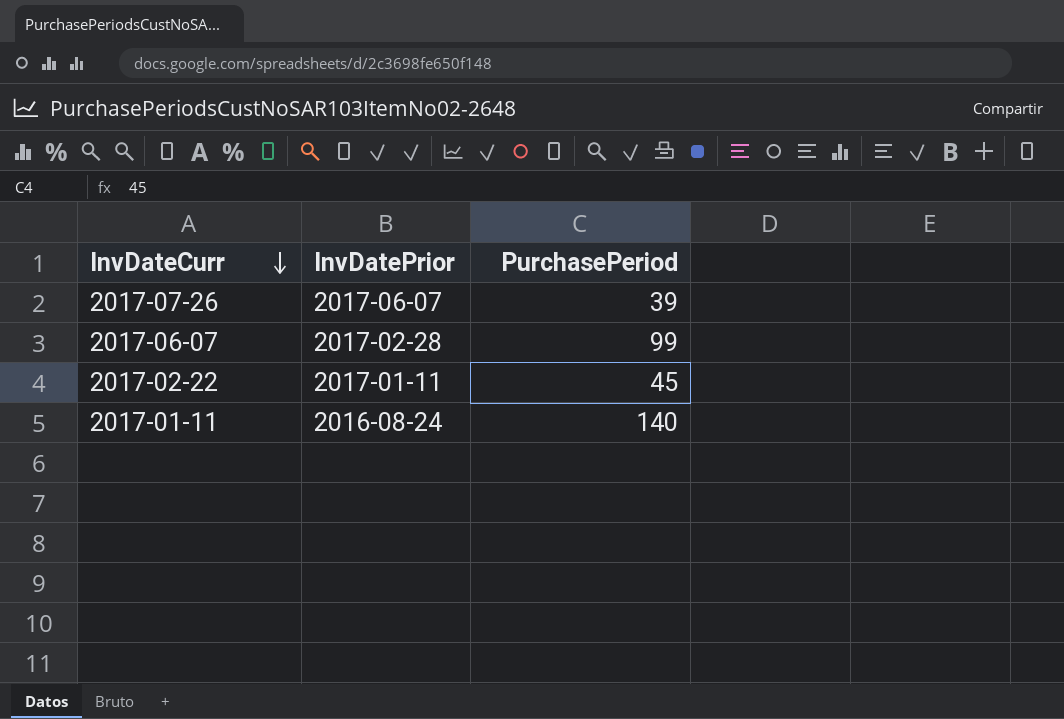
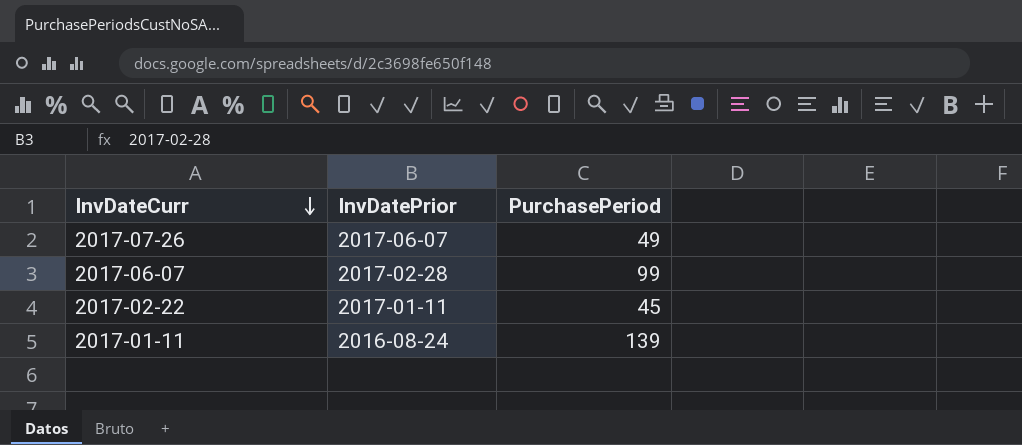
2017-07-26 | PurchasePeriod: 39 -> 49
2017-01-11 | PurchasePeriod: 140 -> 139

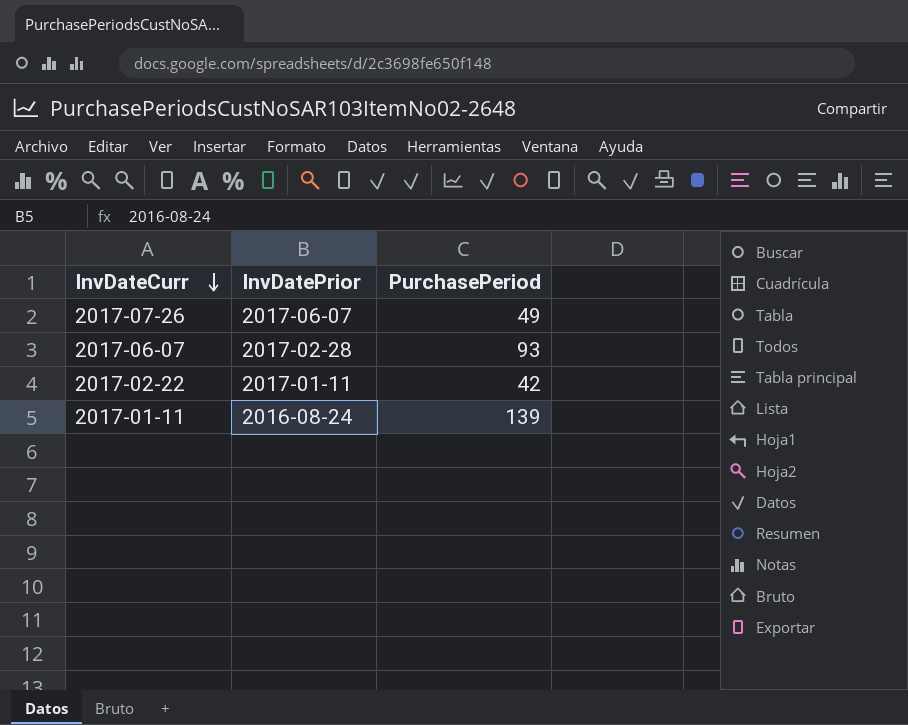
2017-06-07 | PurchasePeriod: 99 -> 93
2017-02-22 | PurchasePeriod: 45 -> 42

